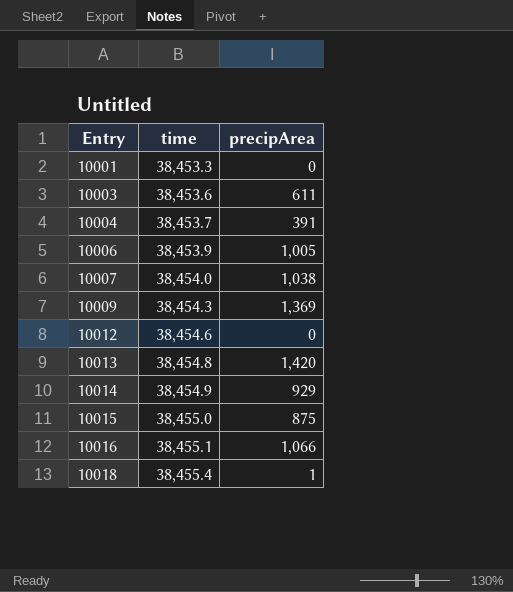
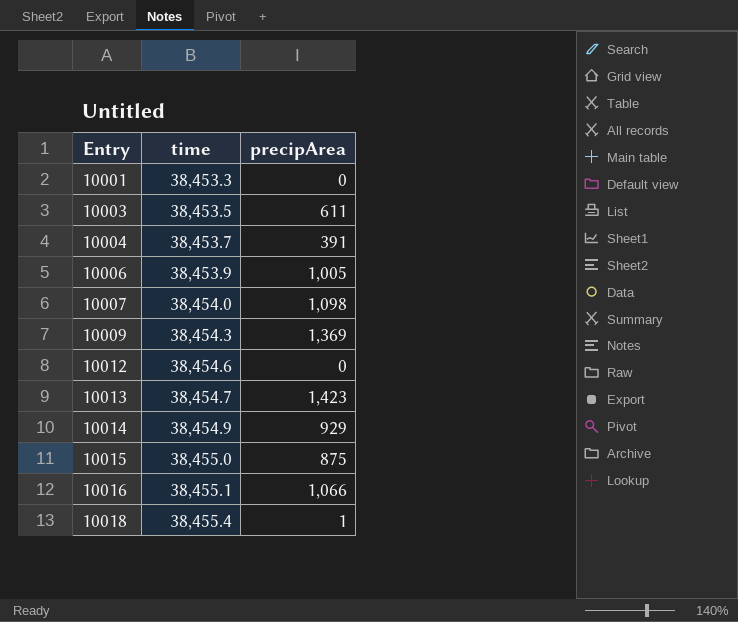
10003 | time: 38,453.6 -> 38,453.5
10007 | precipArea: 1,038 -> 1,098
10013 | time: 38,454.8 -> 38,454.7
10013 | precipArea: 1,420 -> 1,423

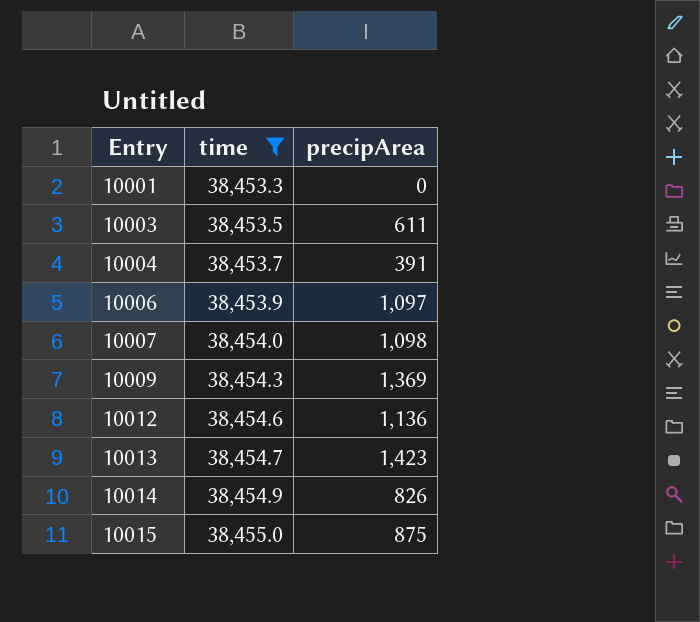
filter: none -> time <= 38,455.0
10006 | precipArea: 1,005 -> 1,097
10012 | precipArea: 0 -> 1,136
10014 | precipArea: 929 -> 826

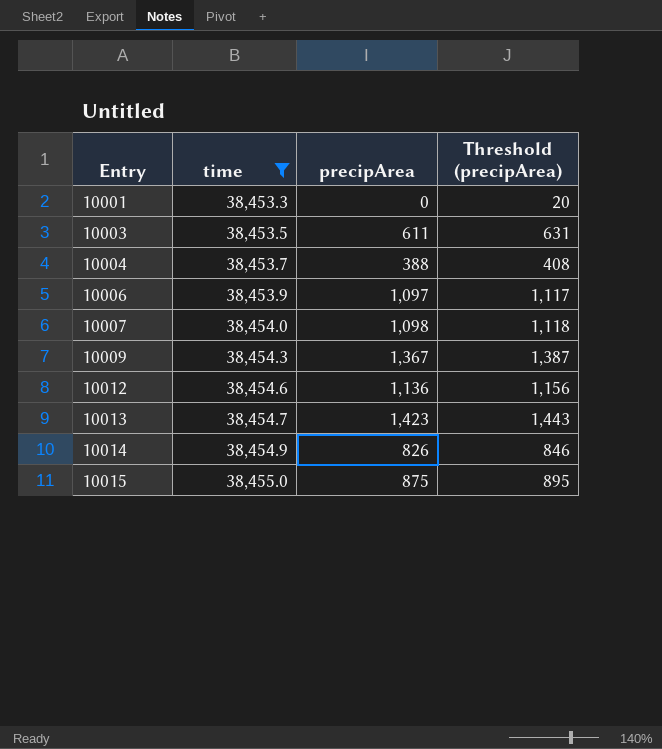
column Threshold (precipArea) | formula: none -> [precipArea] + 20
10004 | precipArea: 391 -> 388
10009 | precipArea: 1,369 -> 1,367

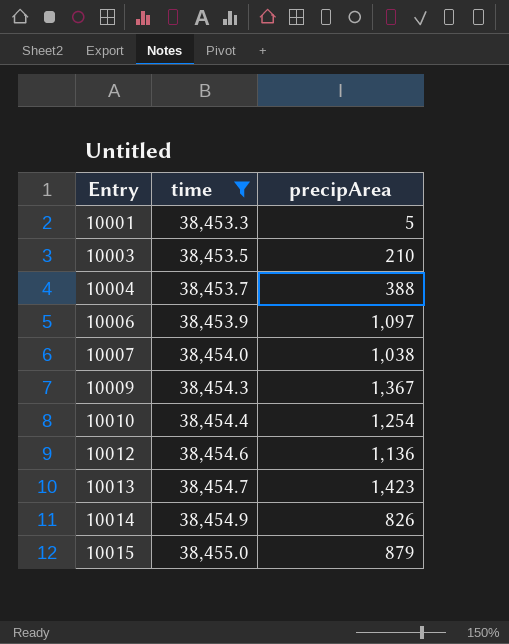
column Threshold (precipArea) | formula: [precipArea] + 20 -> none
10001 | precipArea: 0 -> 5
10003 | precipArea: 611 -> 210
10007 | precipArea: 1,098 -> 1,038
row 10010: none -> 38,454.4 | 1,254
10015 | precipArea: 875 -> 879

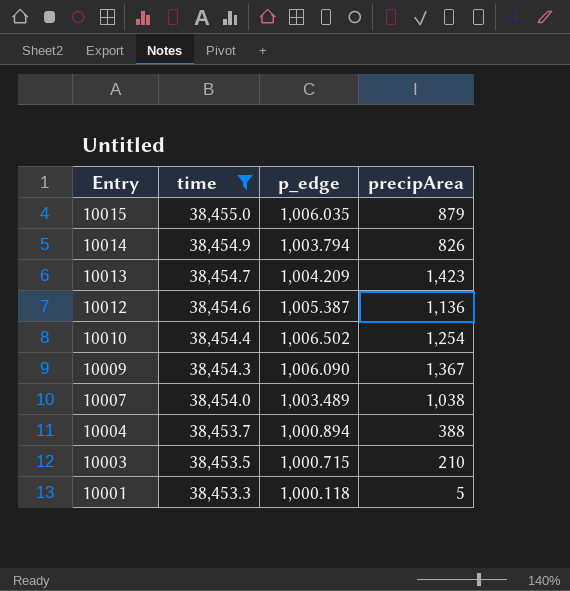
row order: Entry ascending -> Entry descending
column p_edge | position: none -> 3
row 10006: 38,453.9 | 1,097 -> none

